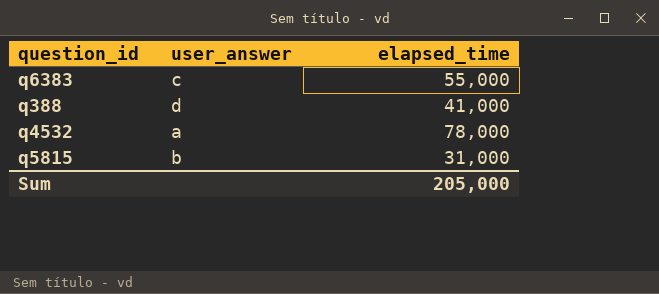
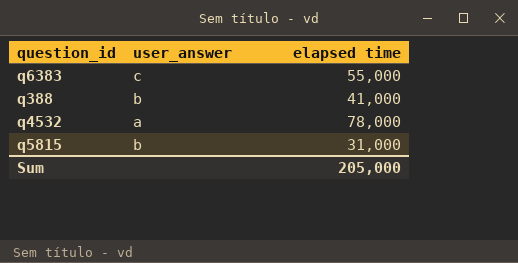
column name: elapsed_time -> elapsed time
q388 | user_answer: d -> b

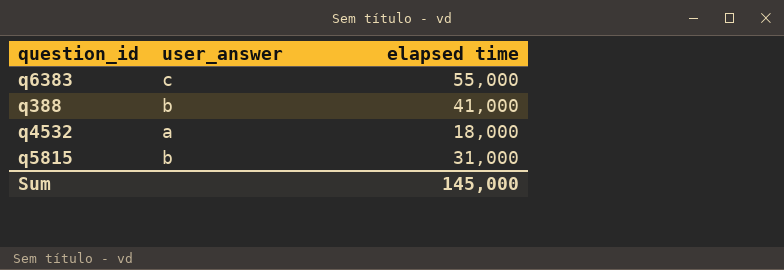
q4532 | elapsed time: 78,000 -> 18,000
Sum | elapsed time: 205,000 -> 145,000

